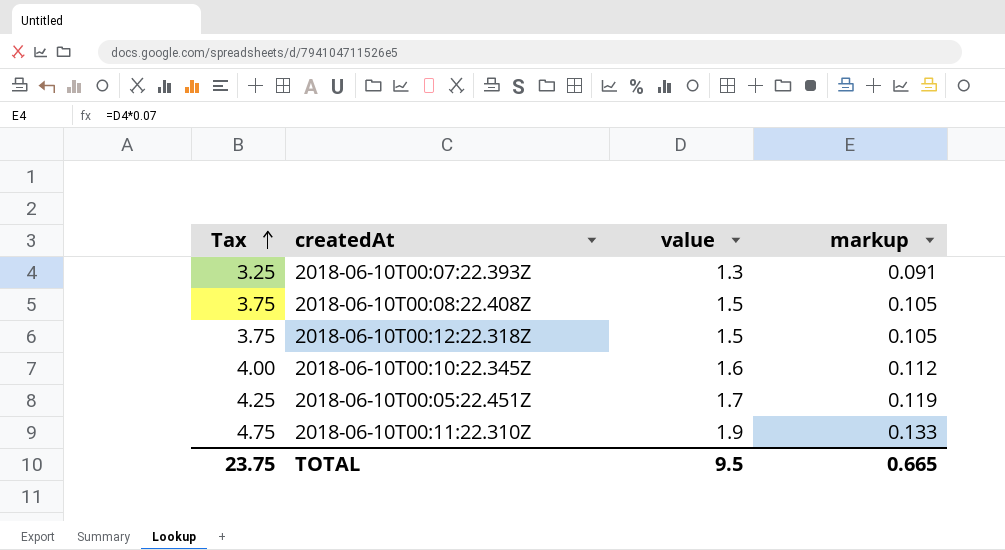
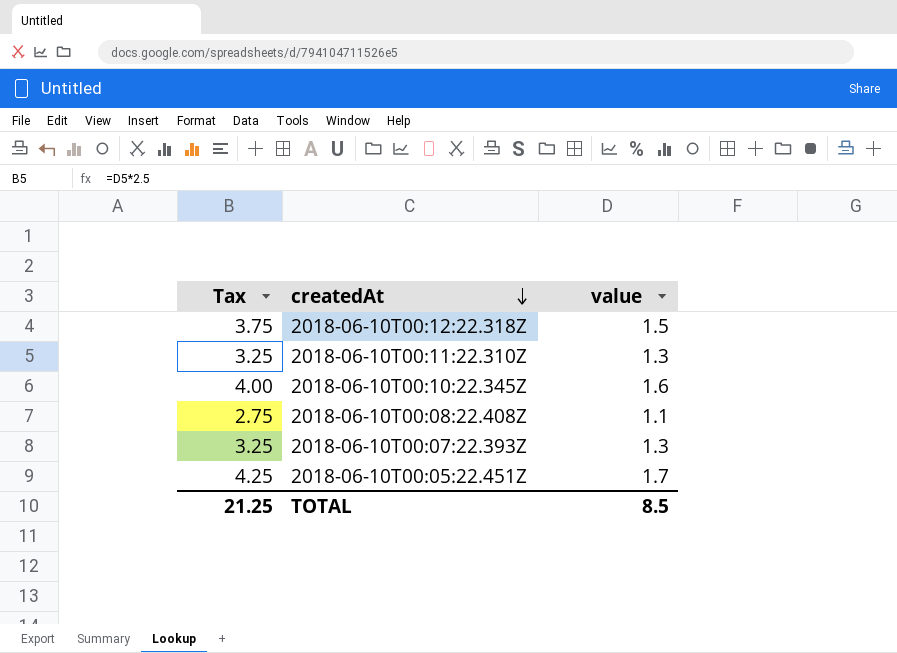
row order: Tax ascending -> createdAt descending
column markup | formula: [value] * 0.07 -> none
2018-06-10T00:11:22.310Z | Tax: 4.75 -> 3.25
2018-06-10T00:11:22.310Z | value: 1.9 -> 1.3
2018-06-10T00:08:22.408Z | Tax: 3.75 -> 2.75
2018-06-10T00:08:22.408Z | value: 1.5 -> 1.1
TOTAL | Tax: 23.75 -> 21.25
TOTAL | value: 9.5 -> 8.5

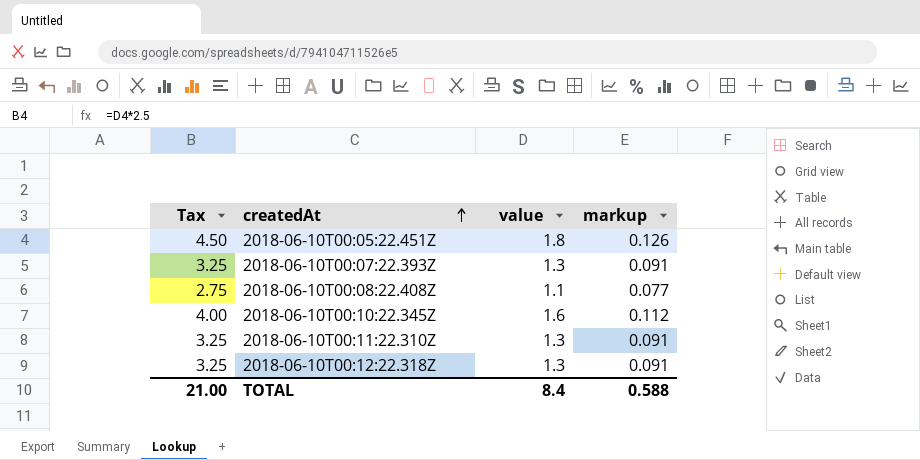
row order: createdAt descending -> createdAt ascending
column markup | formula: none -> [value] * 0.07
2018-06-10T00:05:22.451Z | Tax: 4.25 -> 4.50
2018-06-10T00:05:22.451Z | value: 1.7 -> 1.8
2018-06-10T00:12:22.318Z | Tax: 3.75 -> 3.25
2018-06-10T00:12:22.318Z | value: 1.5 -> 1.3
TOTAL | Tax: 21.25 -> 21.00
TOTAL | value: 8.5 -> 8.4

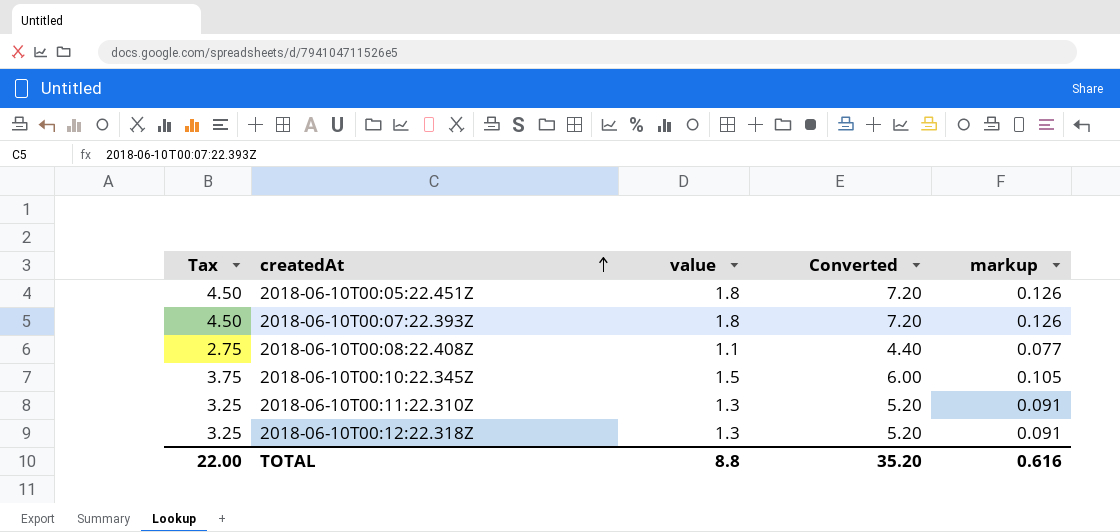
column Converted | formula: none -> [value] * 4
2018-06-10T00:07:22.393Z | Tax: 3.25 -> 4.50
2018-06-10T00:07:22.393Z | value: 1.3 -> 1.8
2018-06-10T00:07:22.393Z | markup: 0.091 -> 0.126
2018-06-10T00:10:22.345Z | Tax: 4.00 -> 3.75
2018-06-10T00:10:22.345Z | value: 1.6 -> 1.5
2018-06-10T00:10:22.345Z | markup: 0.112 -> 0.105
TOTAL | Tax: 21.00 -> 22.00
TOTAL | value: 8.4 -> 8.8
TOTAL | markup: 0.588 -> 0.616

